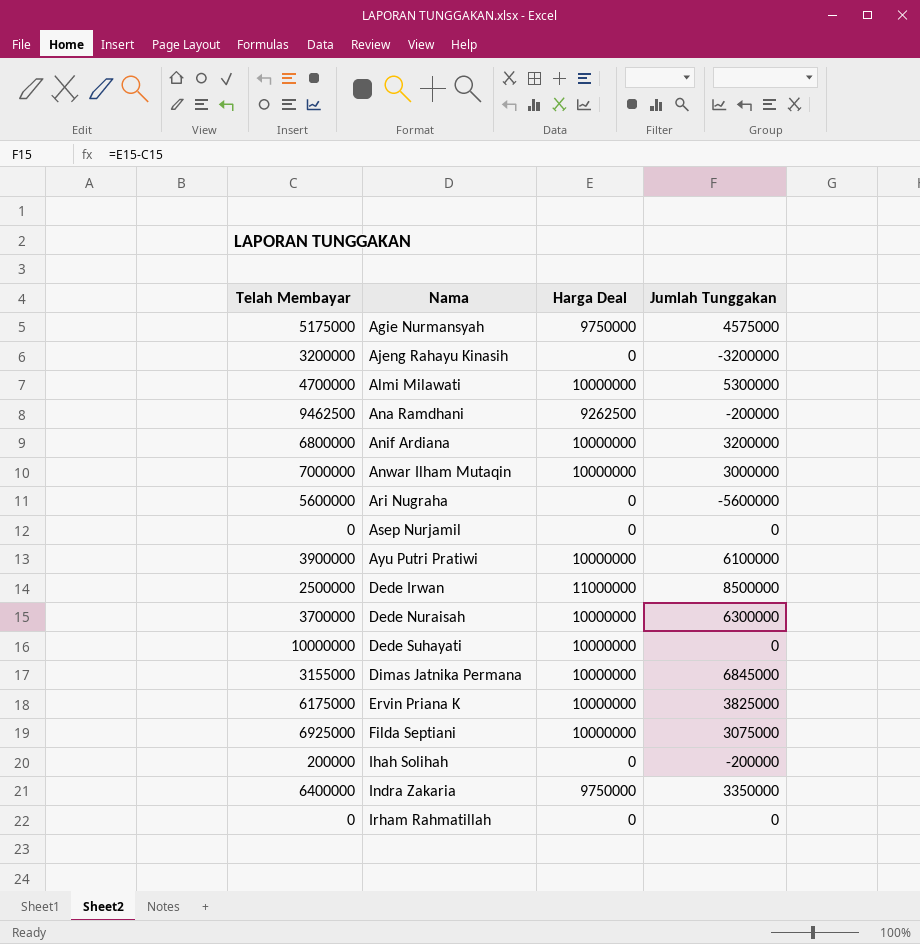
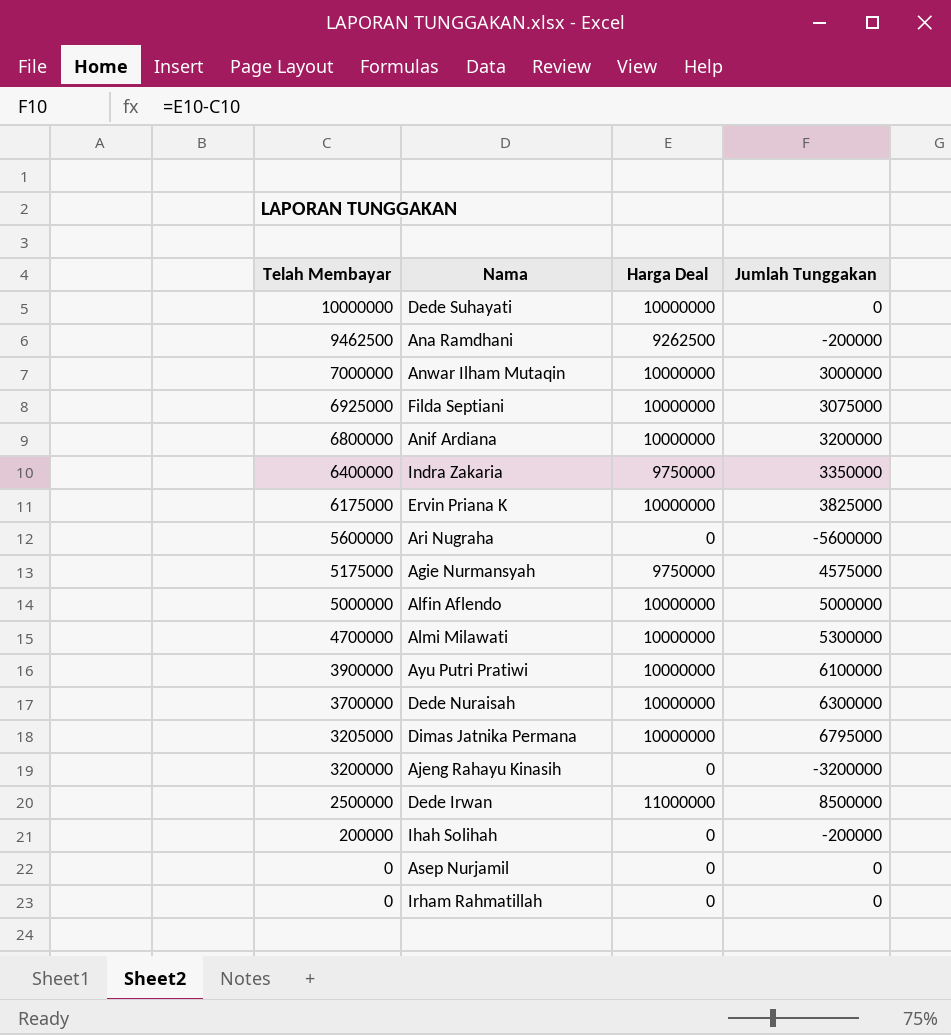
row order: Nama ascending -> Telah Membayar descending
row Alfin Aflendo: none -> 5000000 | 10000000 | 5000000
Dimas Jatnika Permana | Telah Membayar: 3155000 -> 3205000
Dimas Jatnika Permana | Jumlah Tunggakan: 6845000 -> 6795000

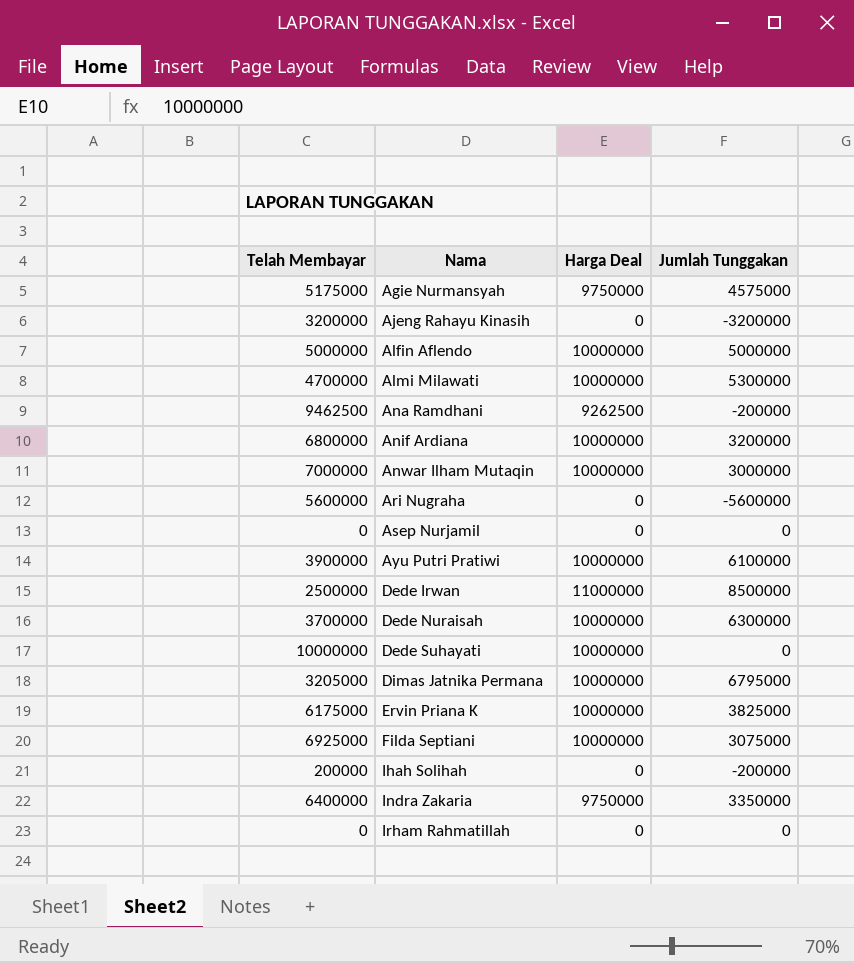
row order: Telah Membayar descending -> Nama ascending

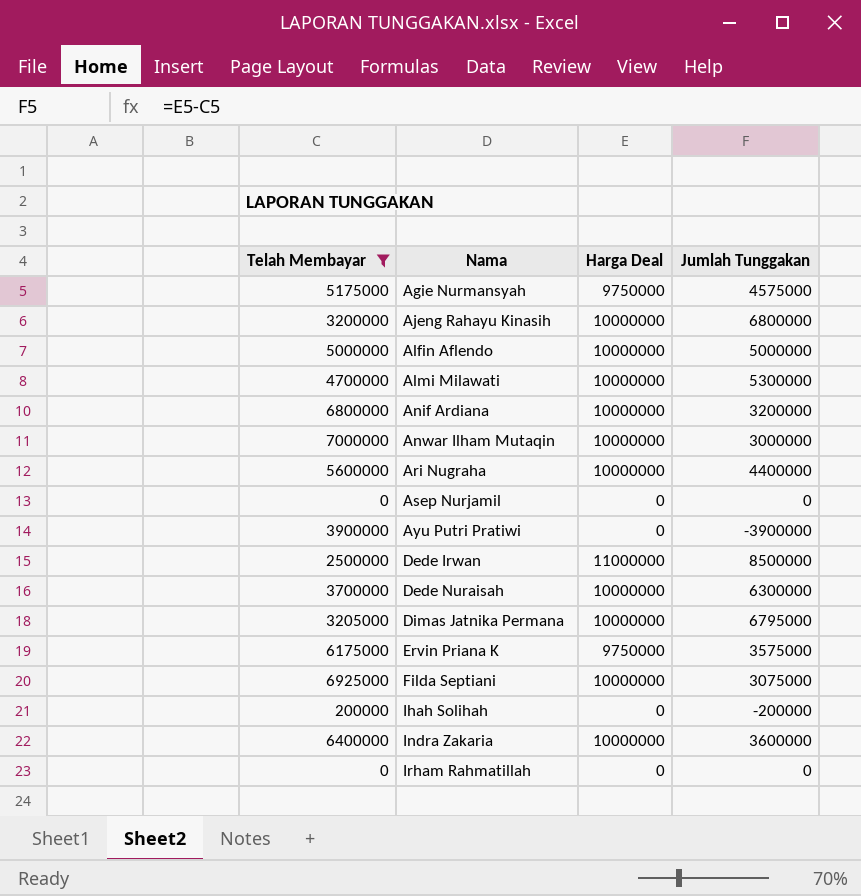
filter: none -> Telah Membayar <= 7000000
Ajeng Rahayu Kinasih | Harga Deal: 0 -> 10000000
Ajeng Rahayu Kinasih | Jumlah Tunggakan: -3200000 -> 6800000
Ari Nugraha | Harga Deal: 0 -> 10000000
Ari Nugraha | Jumlah Tunggakan: -5600000 -> 4400000
Ayu Putri Pratiwi | Harga Deal: 10000000 -> 0
Ayu Putri Pratiwi | Jumlah Tunggakan: 6100000 -> -3900000
Ervin Priana K | Harga Deal: 10000000 -> 9750000
Ervin Priana K | Jumlah Tunggakan: 3825000 -> 3575000
Indra Zakaria | Harga Deal: 9750000 -> 10000000
Indra Zakaria | Jumlah Tunggakan: 3350000 -> 3600000

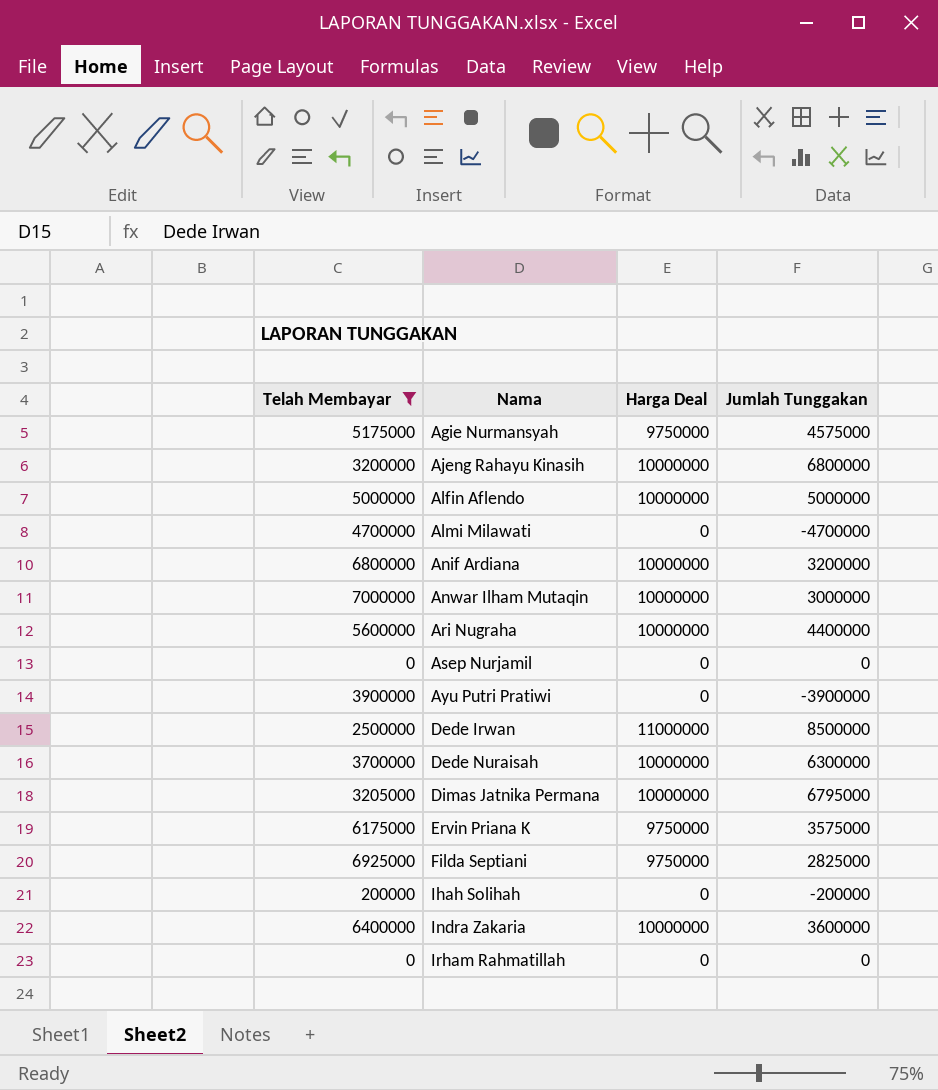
Almi Milawati | Harga Deal: 10000000 -> 0
Almi Milawati | Jumlah Tunggakan: 5300000 -> -4700000
Filda Septiani | Harga Deal: 10000000 -> 9750000
Filda Septiani | Jumlah Tunggakan: 3075000 -> 2825000

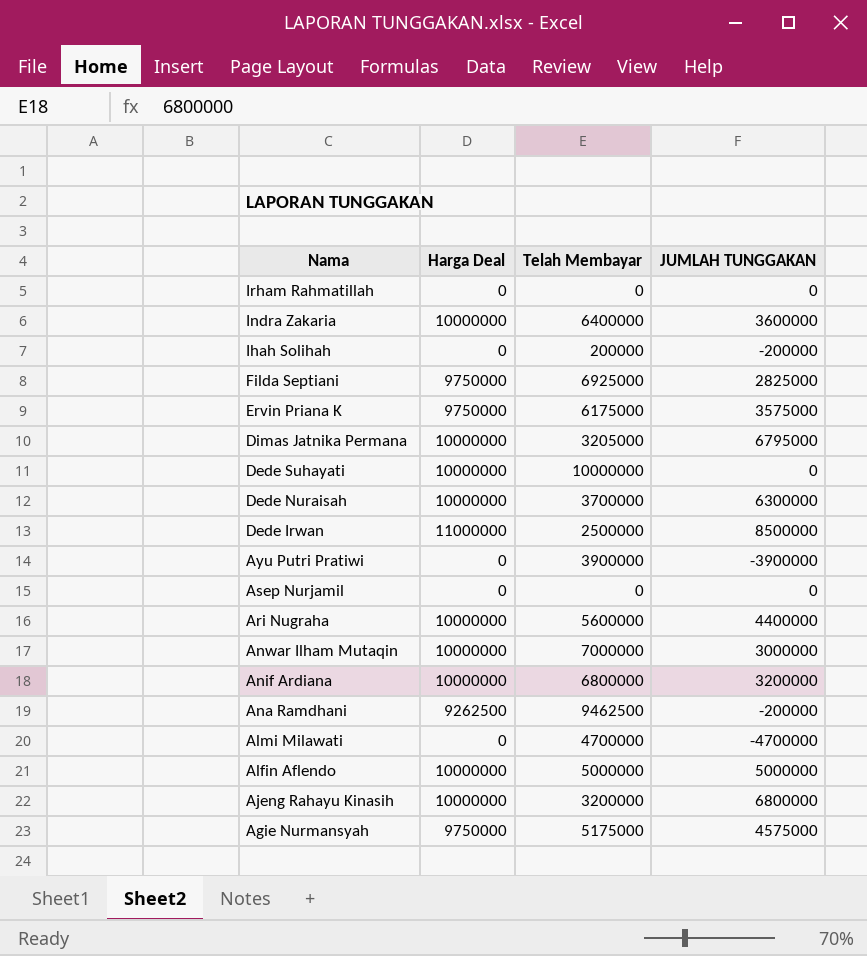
filter: Telah Membayar <= 7000000 -> none
row order: Nama ascending -> Nama descending
column Telah Membayar | position: 1 -> 3
column name: Jumlah Tunggakan -> JUMLAH TUNGGAKAN

